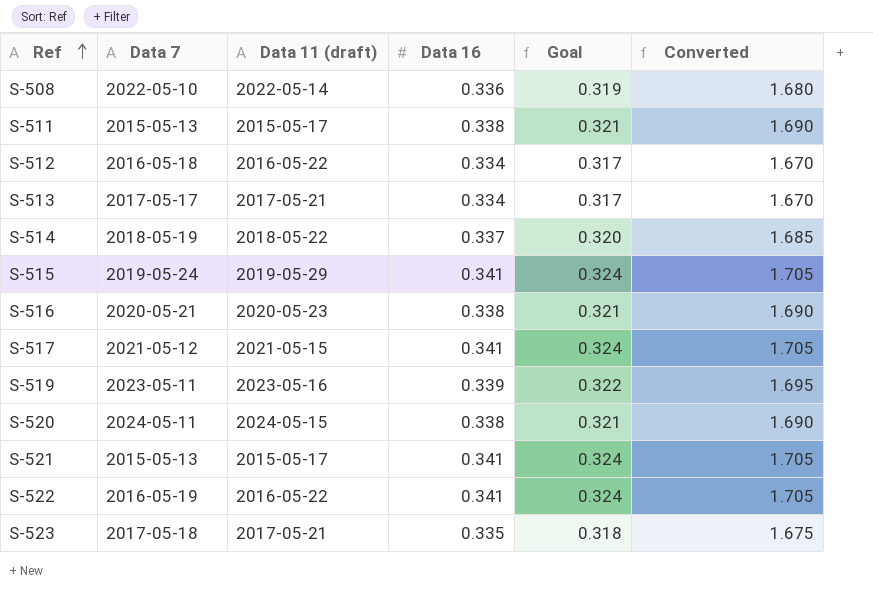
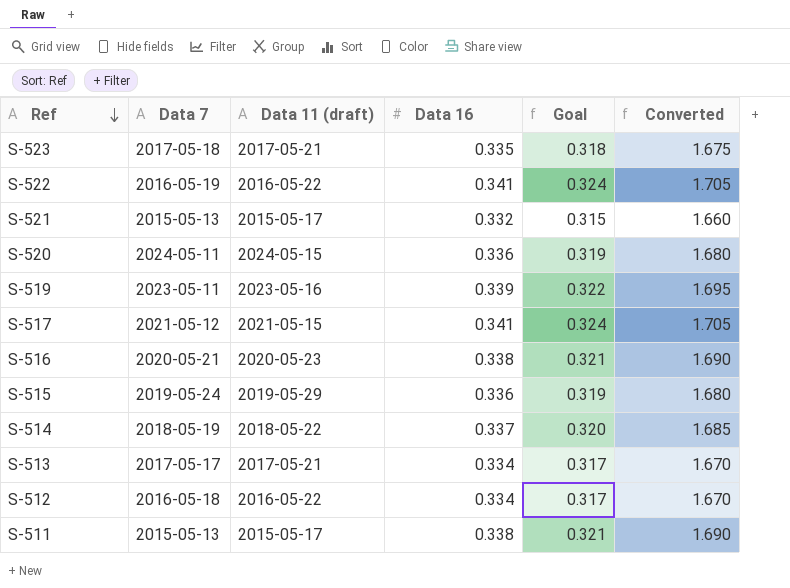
row order: Ref ascending -> Ref descending
row S-508: 2022-05-10 | 2022-05-14 | 0.336 | 0.319 | 1.680 -> none
S-521 | Data 16: 0.341 -> 0.332
S-521 | Goal: 0.324 -> 0.315
S-521 | Converted: 1.705 -> 1.660
S-520 | Data 16: 0.338 -> 0.336
S-520 | Goal: 0.321 -> 0.319
S-520 | Converted: 1.690 -> 1.680
S-515 | Data 16: 0.341 -> 0.336
S-515 | Goal: 0.324 -> 0.319
S-515 | Converted: 1.705 -> 1.680

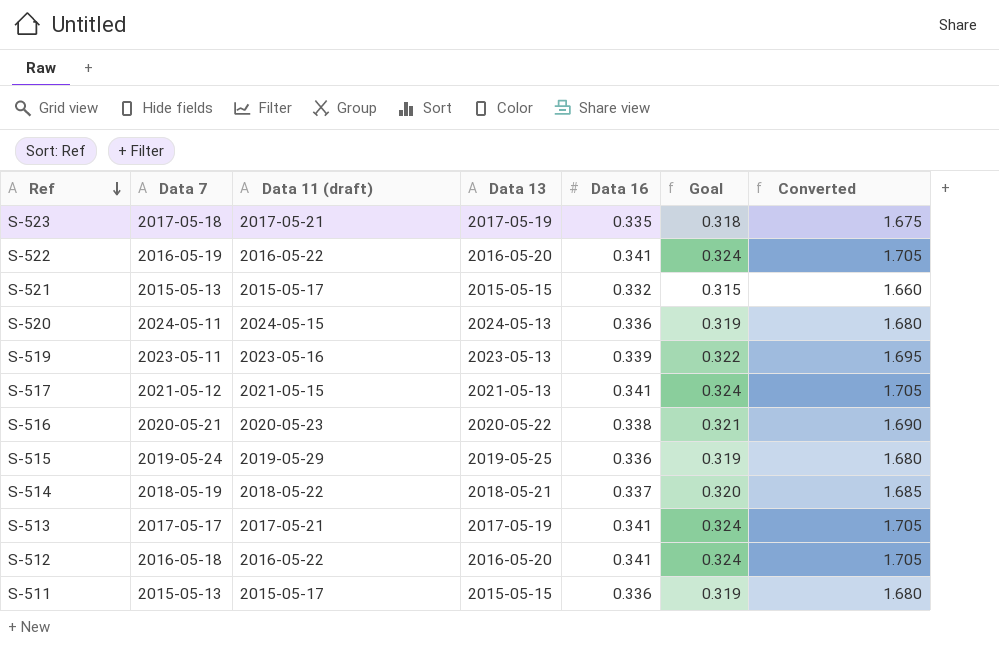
column Data 13 | position: none -> 4
S-513 | Data 16: 0.334 -> 0.341
S-513 | Goal: 0.317 -> 0.324
S-513 | Converted: 1.670 -> 1.705
S-512 | Data 16: 0.334 -> 0.341
S-512 | Goal: 0.317 -> 0.324
S-512 | Converted: 1.670 -> 1.705
S-511 | Data 16: 0.338 -> 0.336
S-511 | Goal: 0.321 -> 0.319
S-511 | Converted: 1.690 -> 1.680

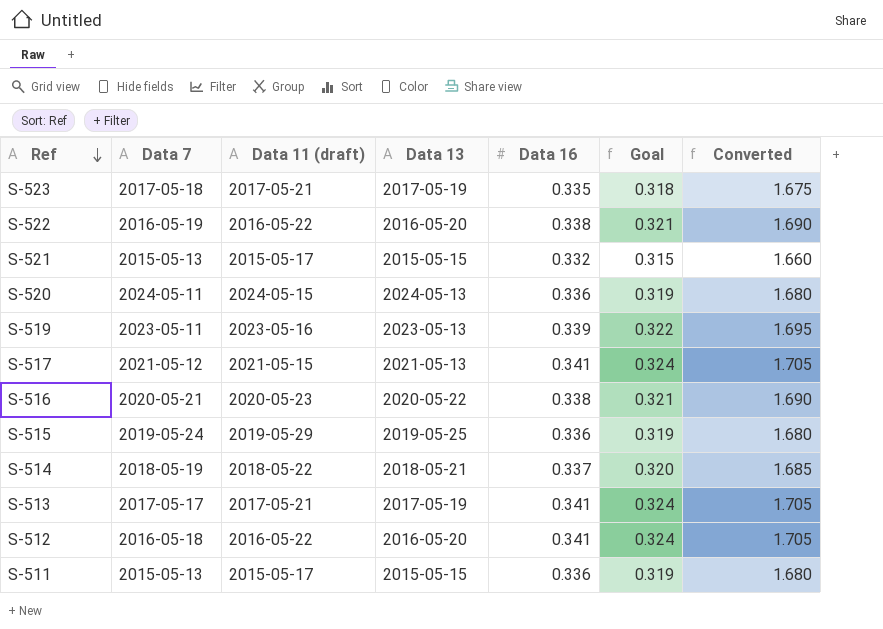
S-522 | Data 16: 0.341 -> 0.338
S-522 | Goal: 0.324 -> 0.321
S-522 | Converted: 1.705 -> 1.690

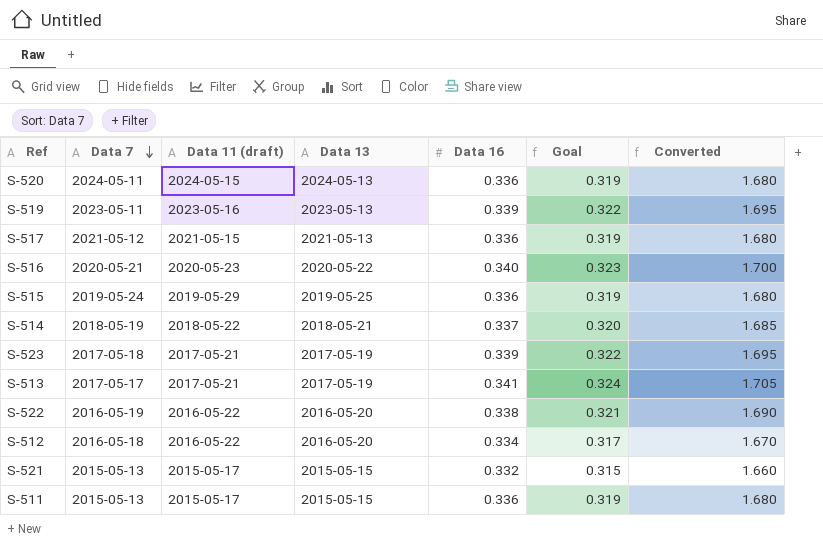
row order: Ref descending -> Data 7 descending
S-517 | Data 16: 0.341 -> 0.336
S-517 | Goal: 0.324 -> 0.319
S-517 | Converted: 1.705 -> 1.680
S-516 | Data 16: 0.338 -> 0.340
S-516 | Goal: 0.321 -> 0.323
S-516 | Converted: 1.690 -> 1.700
S-523 | Data 16: 0.335 -> 0.339
S-523 | Goal: 0.318 -> 0.322
S-523 | Converted: 1.675 -> 1.695
S-512 | Data 16: 0.341 -> 0.334
S-512 | Goal: 0.324 -> 0.317
S-512 | Converted: 1.705 -> 1.670

